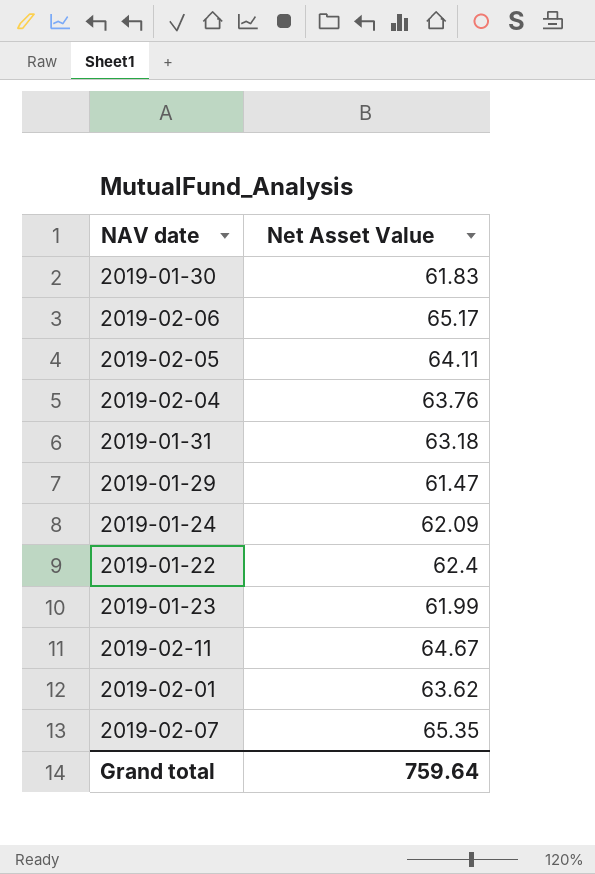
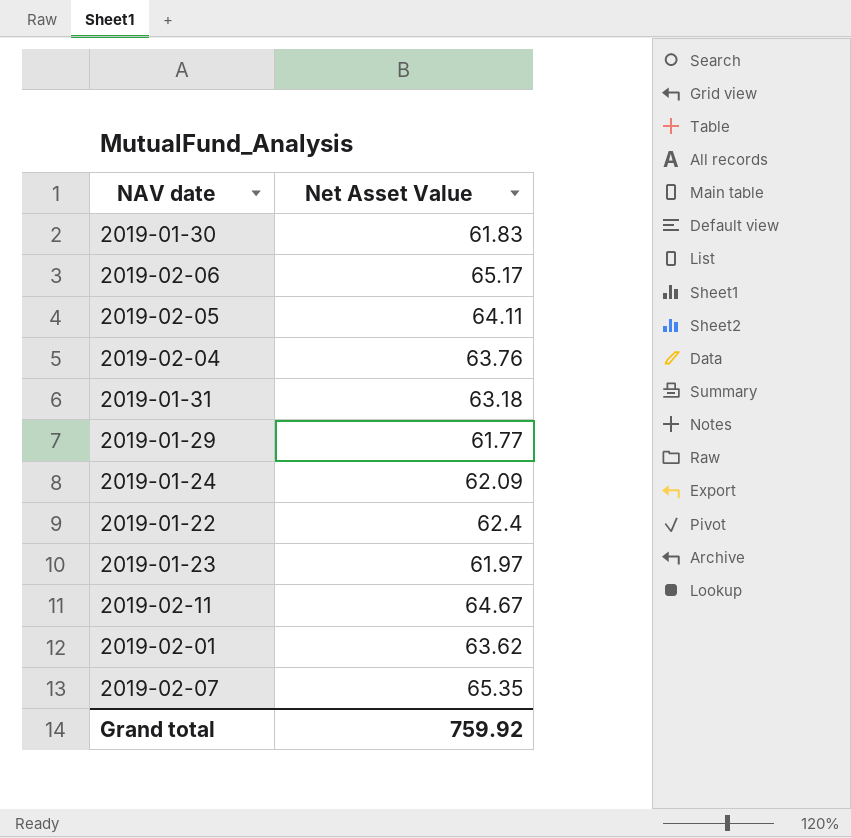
2019-01-29 | Net Asset Value: 61.47 -> 61.77
2019-01-23 | Net Asset Value: 61.99 -> 61.97
Grand total | Net Asset Value: 759.64 -> 759.92

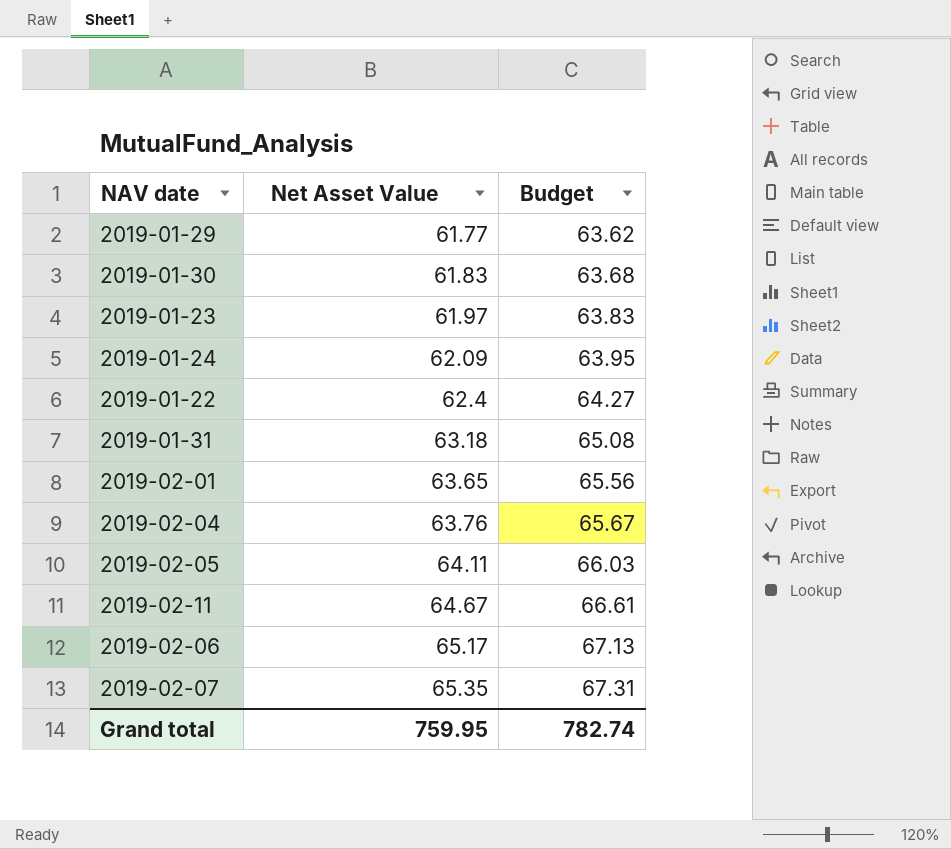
row order: none -> Net Asset Value ascending
column Budget | formula: none -> [Net Asset Value] * 1.03
2019-02-01 | Net Asset Value: 63.62 -> 63.65
Grand total | Net Asset Value: 759.92 -> 759.95

